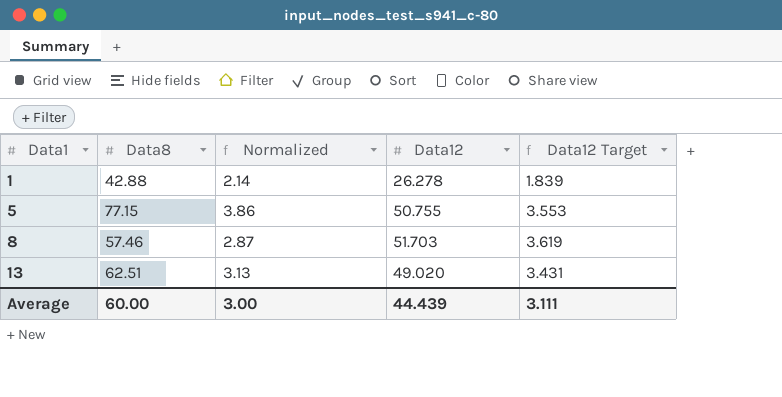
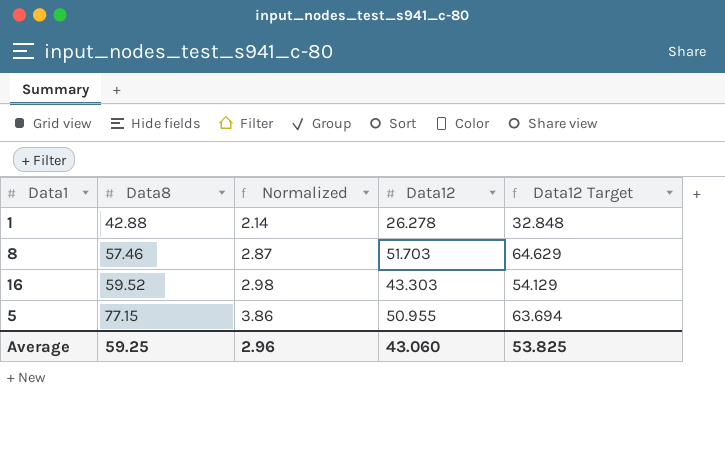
row order: Data1 ascending -> Data8 ascending
column Data12 Target | formula: [Data12] * 0.07 -> [Data12] * 1.25
row 13: 62.51 | 3.13 | 49.020 | 3.431 -> none
row 16: none -> 59.52 | 2.98 | 43.303 | 54.129
5 | Data12: 50.755 -> 50.955
Average | Data8: 60.00 -> 59.25
Average | Normalized: 3.00 -> 2.96
Average | Data12: 44.439 -> 43.060
Average | Data12 Target: 3.111 -> 53.825

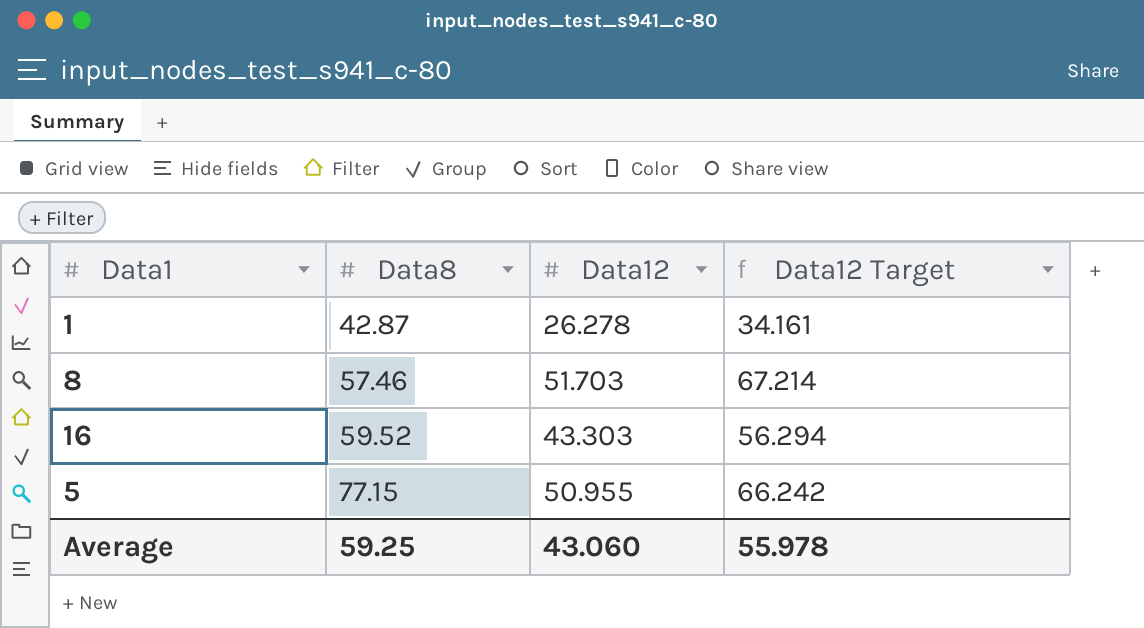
column Normalized | formula: [Data8] * 0.05 -> none
column Data12 Target | formula: [Data12] * 1.25 -> [Data12] * 1.3
1 | Data8: 42.88 -> 42.87
Average | Data12 Target: 53.825 -> 55.978

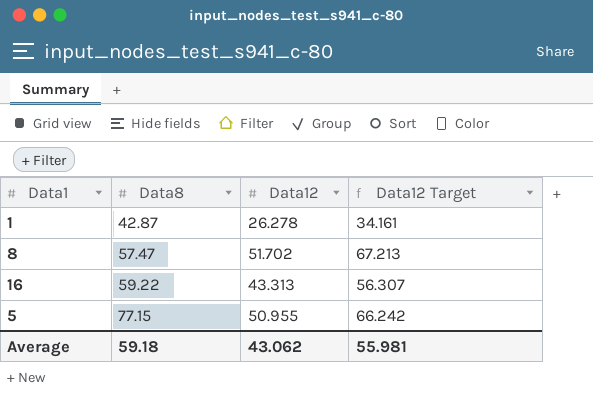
8 | Data8: 57.46 -> 57.47
8 | Data12: 51.703 -> 51.702
8 | Data12 Target: 67.214 -> 67.213
16 | Data8: 59.52 -> 59.22
16 | Data12: 43.303 -> 43.313
16 | Data12 Target: 56.294 -> 56.307
Average | Data8: 59.25 -> 59.18
Average | Data12: 43.060 -> 43.062
Average | Data12 Target: 55.978 -> 55.981

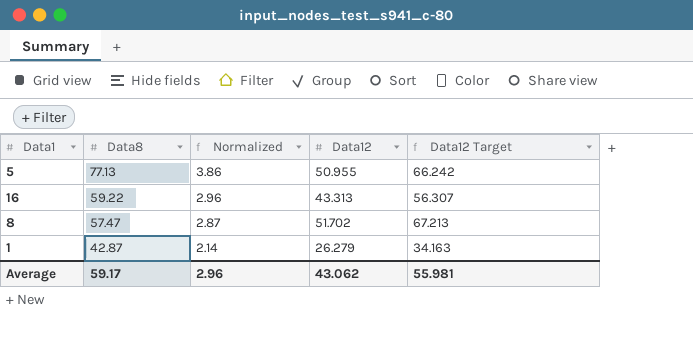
row order: Data8 ascending -> Data8 descending
column Normalized | formula: none -> [Data8] * 0.05
5 | Data8: 77.15 -> 77.13
1 | Data12: 26.278 -> 26.279
1 | Data12 Target: 34.161 -> 34.163
Average | Data8: 59.18 -> 59.17

